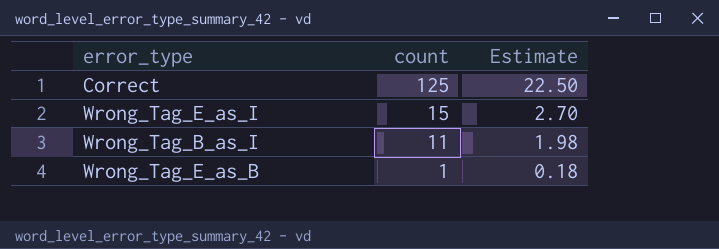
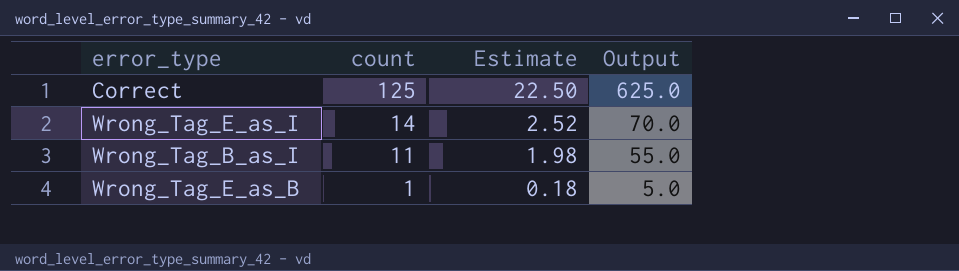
column Output | formula: none -> [count] * 5
Wrong_Tag_E_as_I | count: 15 -> 14
Wrong_Tag_E_as_I | Estimate: 2.70 -> 2.52

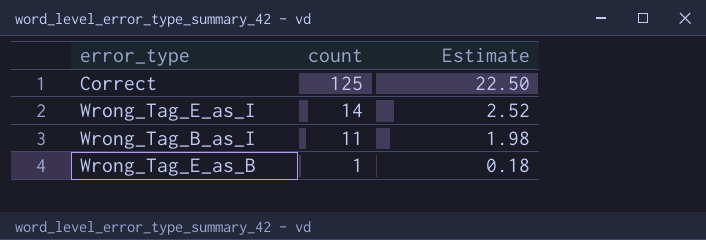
column Output | formula: [count] * 5 -> none

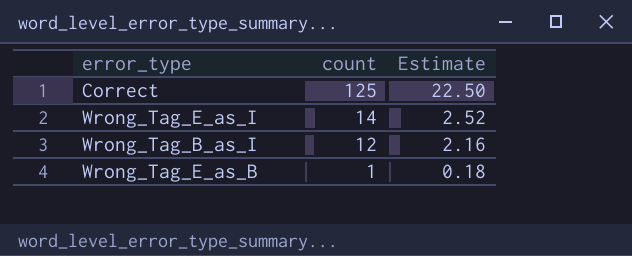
Wrong_Tag_B_as_I | count: 11 -> 12
Wrong_Tag_B_as_I | Estimate: 1.98 -> 2.16

